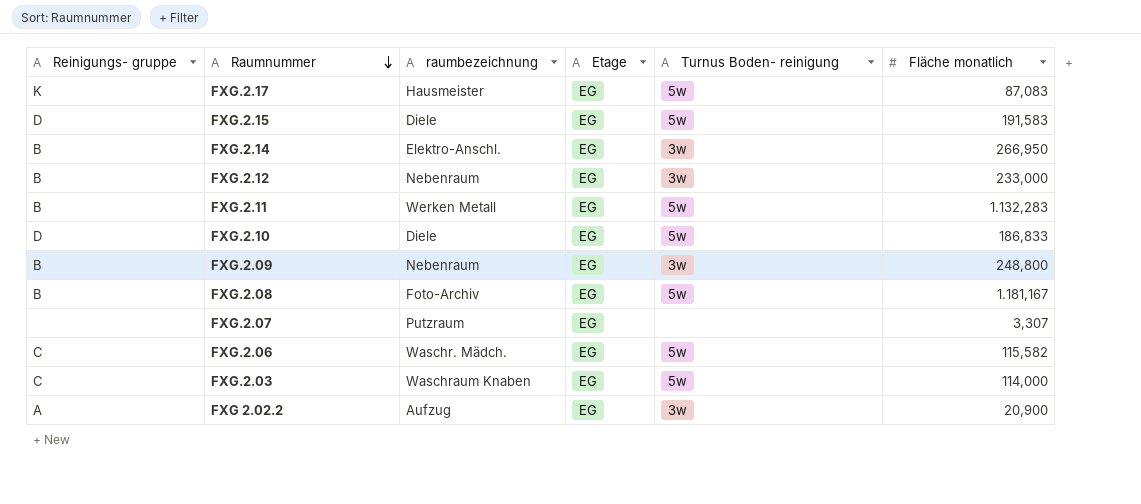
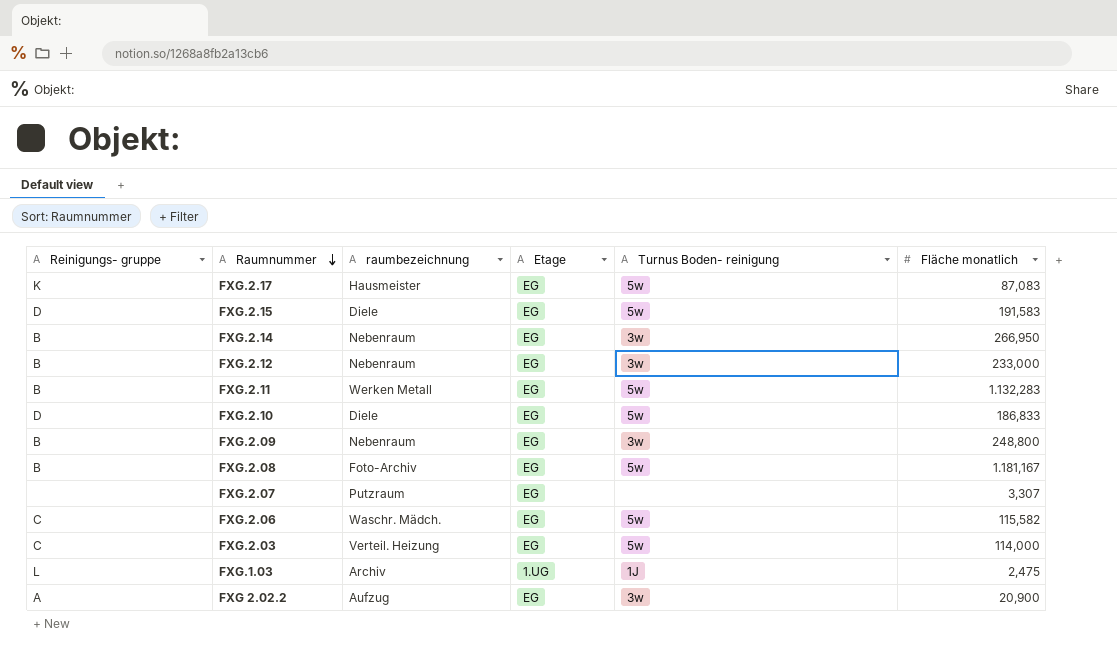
FXG.2.14 | raumbezeichnung: Elektro-Anschl. -> Nebenraum
FXG.2.03 | raumbezeichnung: Waschraum Knaben -> Verteil. Heizung
row FXG.1.03: none -> L | Archiv | 1.UG | 1J | 2,475

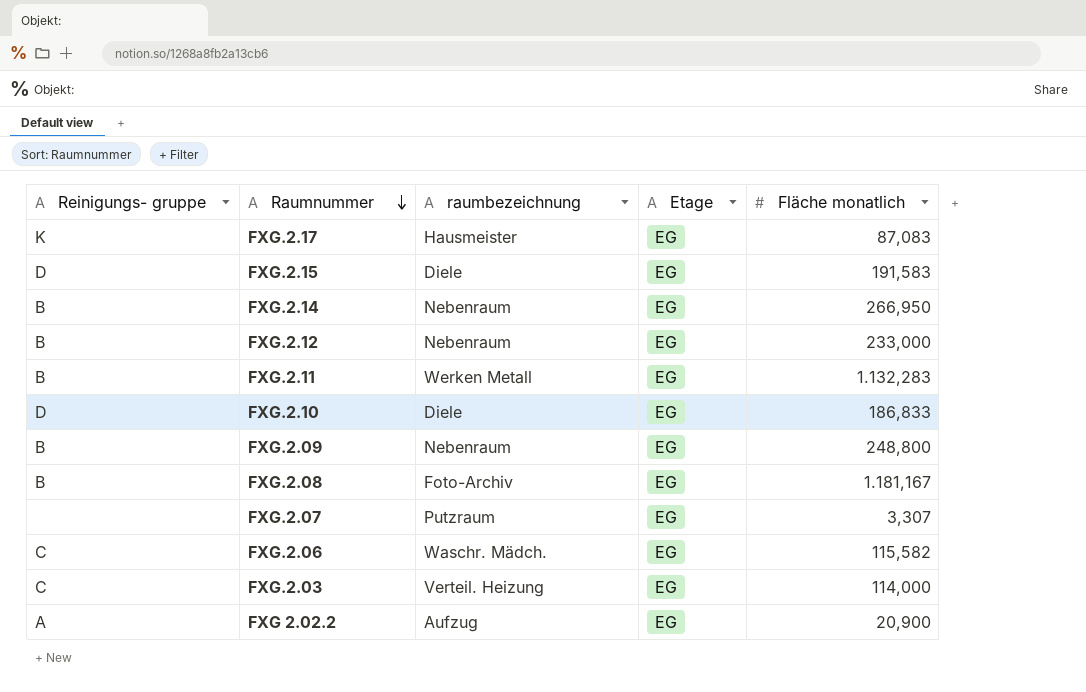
column Turnus Boden- reinigung | position: 5 -> none
row FXG.1.03: L | Archiv | 1.UG | 1J | 2,475 -> none

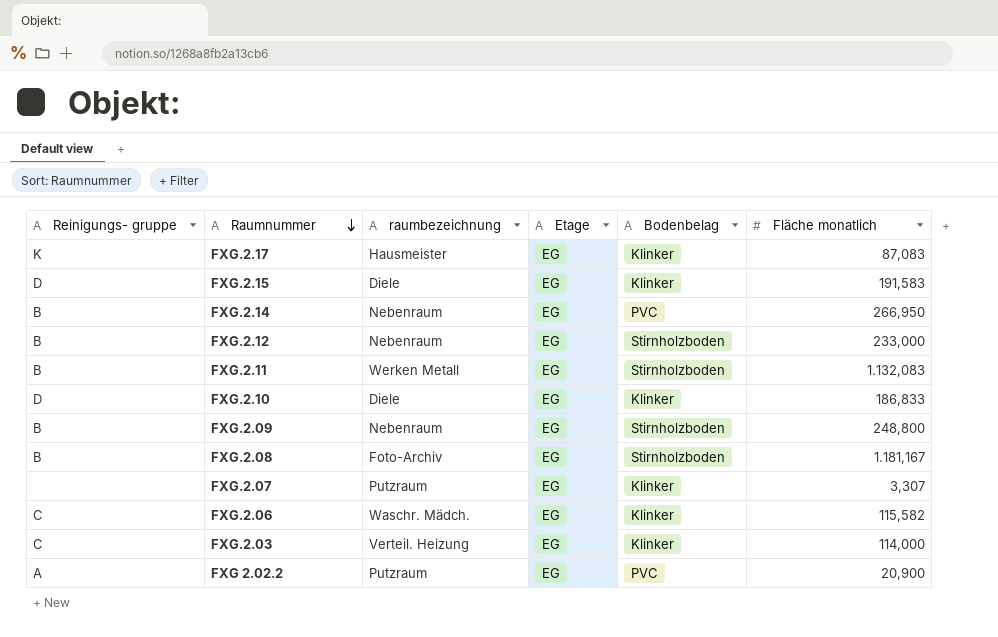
column Bodenbelag | position: none -> 5
FXG.2.11 | Fläche monatlich: 1.132,283 -> 1.132,083
FXG 2.02.2 | raumbezeichnung: Aufzug -> Putzraum

